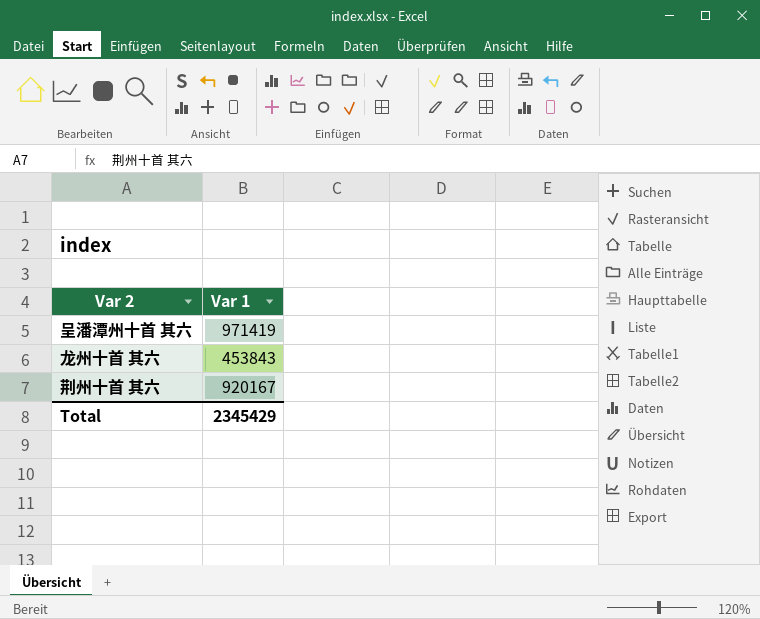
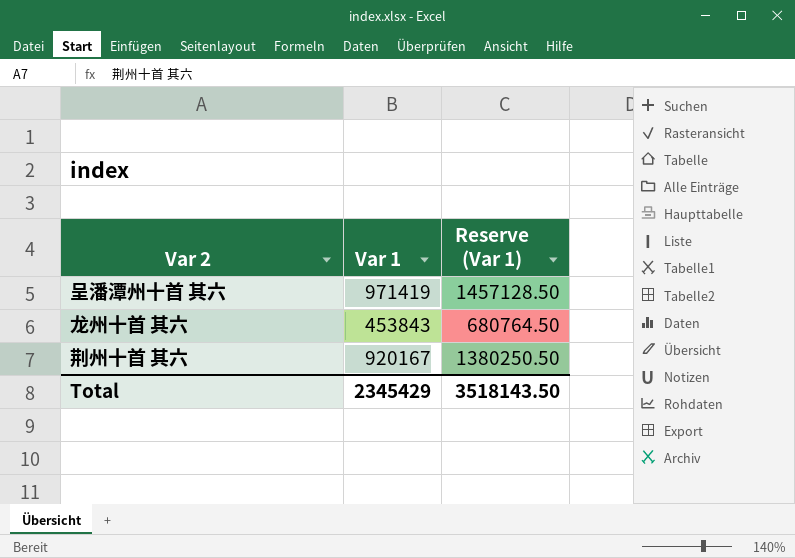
column Reserve (Var 1) | formula: none -> [Var 1] * 1.5

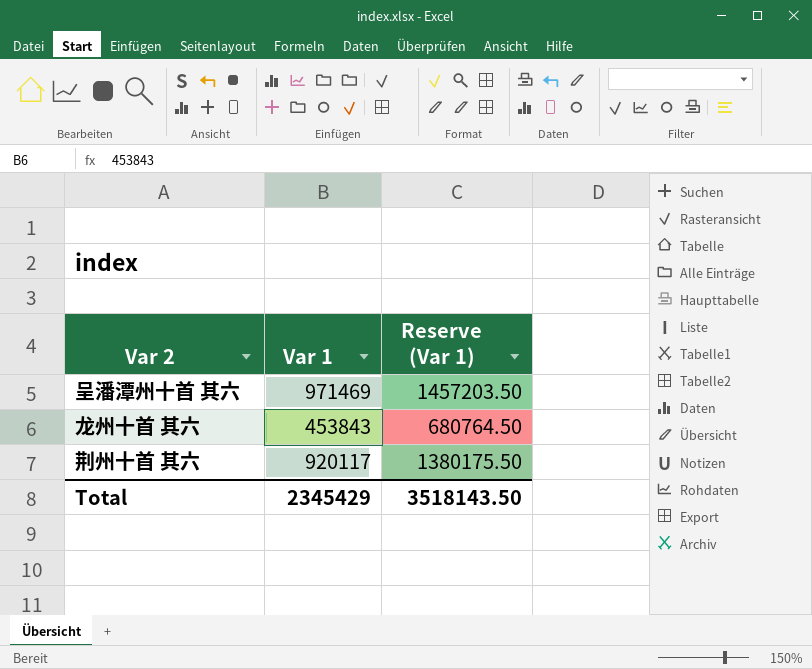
呈潘潭州十首 其六 | Var 1: 971419 -> 971469
呈潘潭州十首 其六 | Reserve (Var 1): 1457128.50 -> 1457203.50
荆州十首 其六 | Var 1: 920167 -> 920117
荆州十首 其六 | Reserve (Var 1): 1380250.50 -> 1380175.50

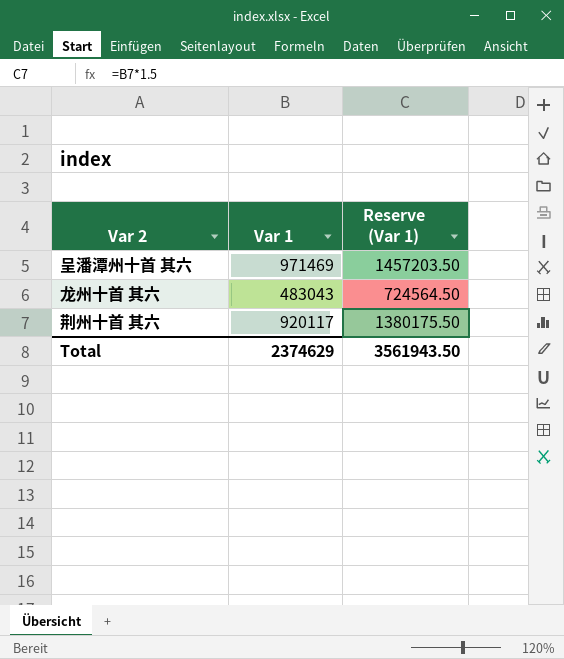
龙州十首 其六 | Var 1: 453843 -> 483043
龙州十首 其六 | Reserve (Var 1): 680764.50 -> 724564.50
Total | Var 1: 2345429 -> 2374629
Total | Reserve (Var 1): 3518143.50 -> 3561943.50

